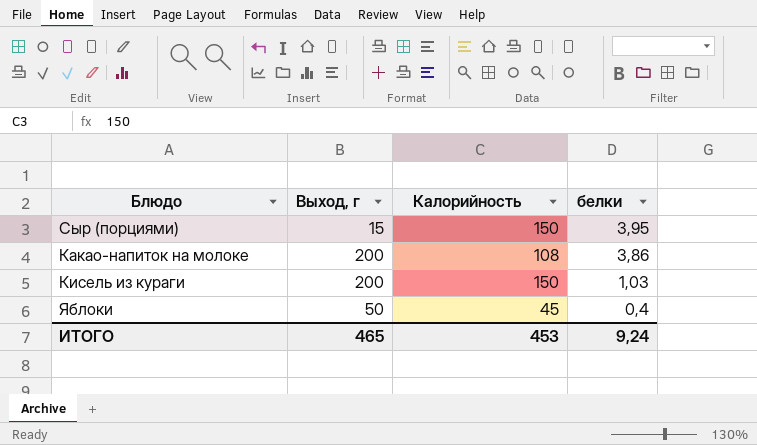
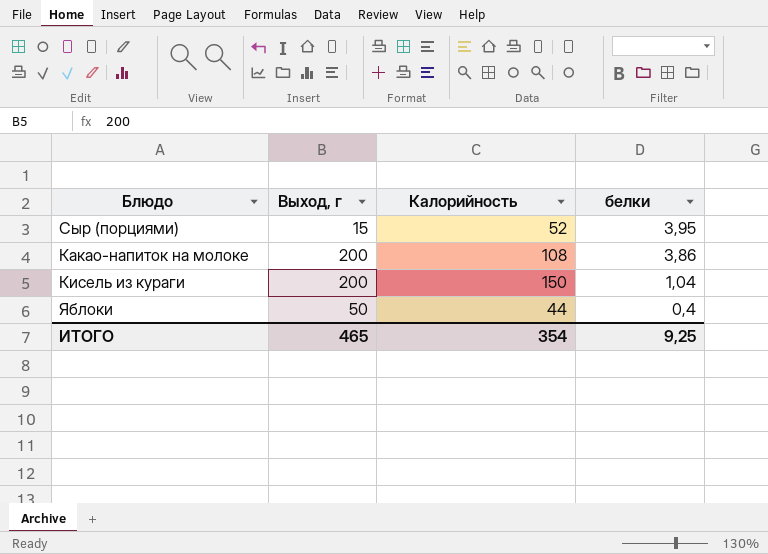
Сыр (порциями) | Калорийность: 150 -> 52
Кисель из кураги | белки: 1,03 -> 1,04
Яблоки | Калорийность: 45 -> 44
ИТОГО | Калорийность: 453 -> 354
ИТОГО | белки: 9,24 -> 9,25

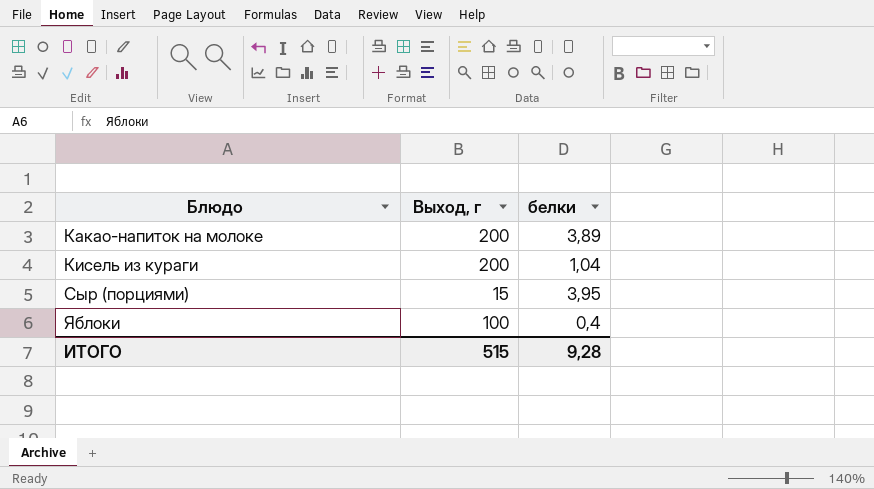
row order: белки descending -> Блюдо ascending
column Калорийность | position: 3 -> none
Какао-напиток на молоке | белки: 3,86 -> 3,89
Яблоки | Выход, г: 50 -> 100
ИТОГО | Выход, г: 465 -> 515
ИТОГО | белки: 9,25 -> 9,28

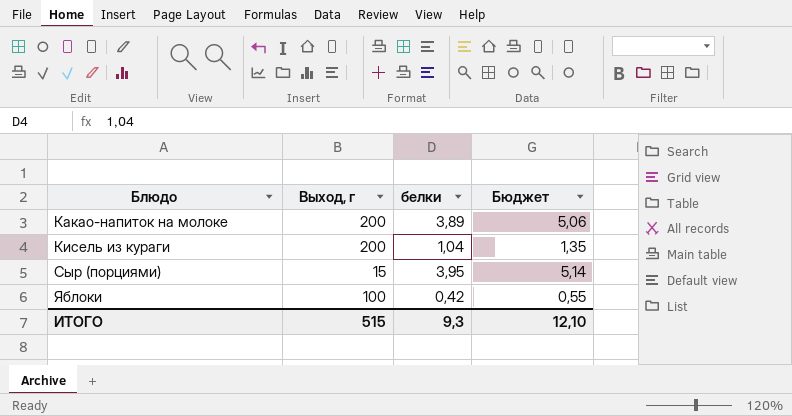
column Бюджет | formula: none -> [белки] * 1,3
Яблоки | белки: 0,4 -> 0,42
ИТОГО | белки: 9,28 -> 9,3

